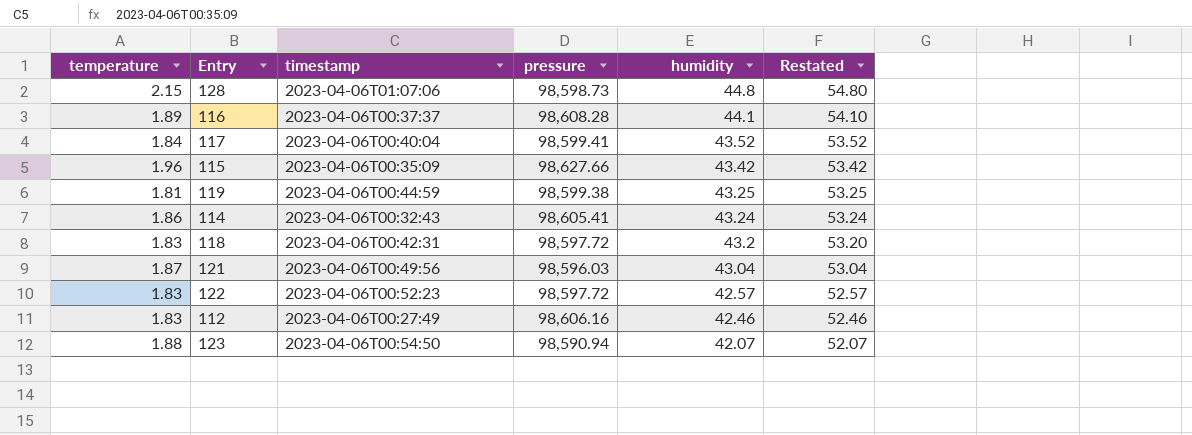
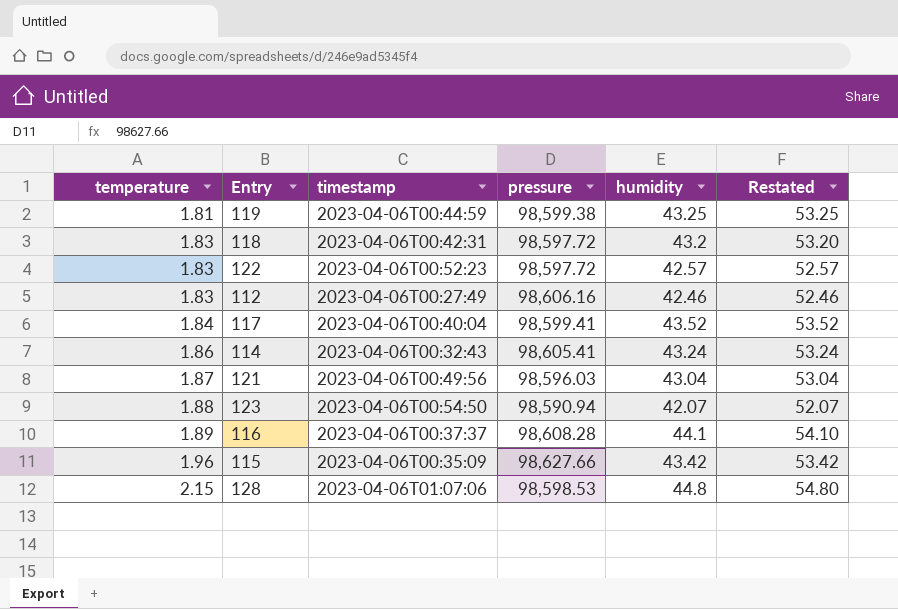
row order: humidity descending -> temperature ascending
128 | pressure: 98,598.73 -> 98,598.53

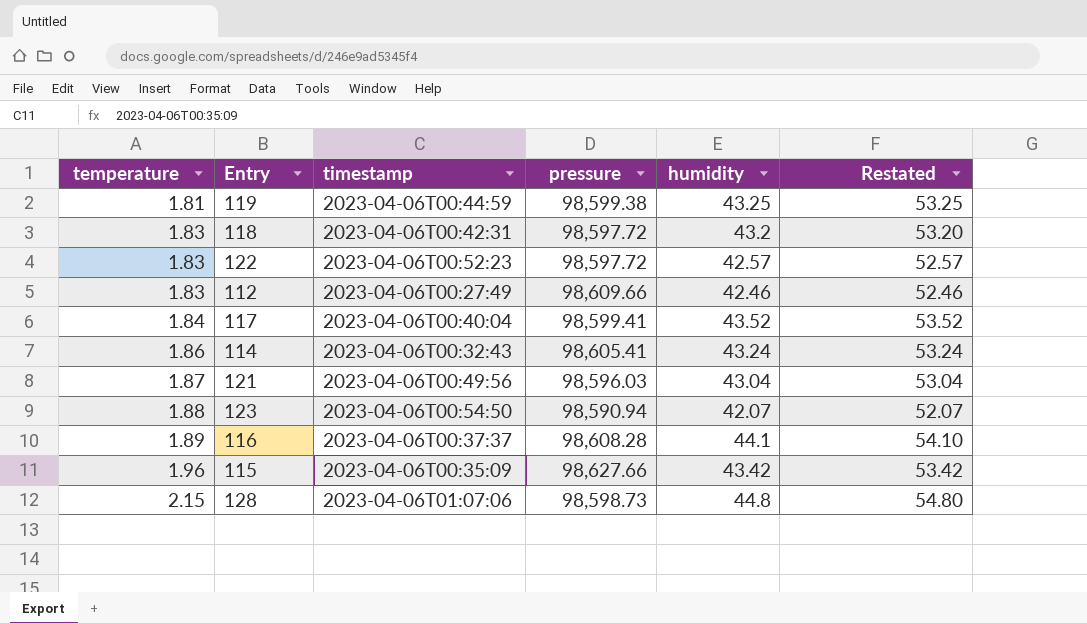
112 | pressure: 98,606.16 -> 98,609.66
128 | pressure: 98,598.53 -> 98,598.73

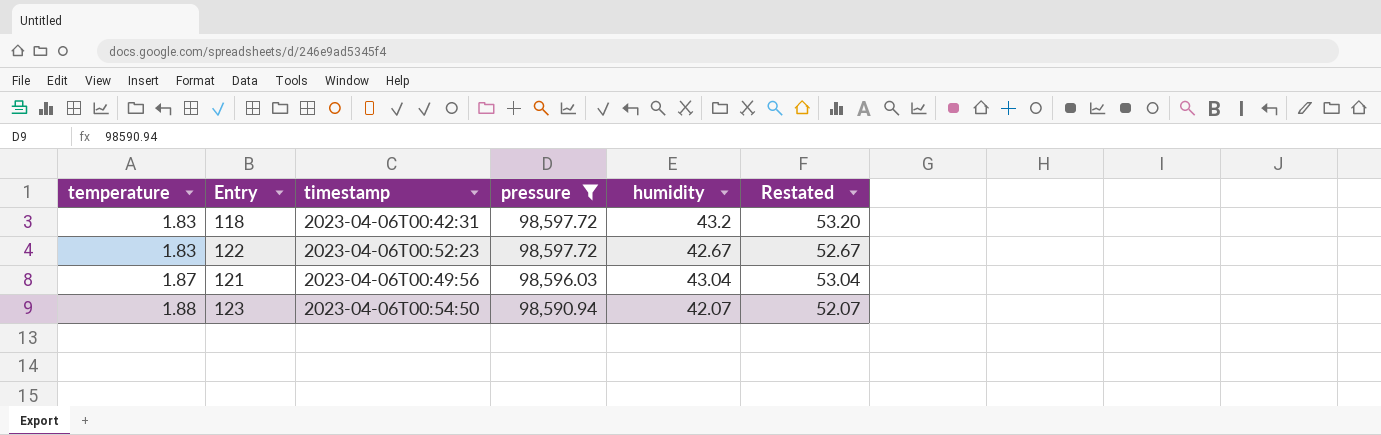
filter: none -> pressure <= 98,597.72
122 | humidity: 42.57 -> 42.67
122 | Restated: 52.57 -> 52.67

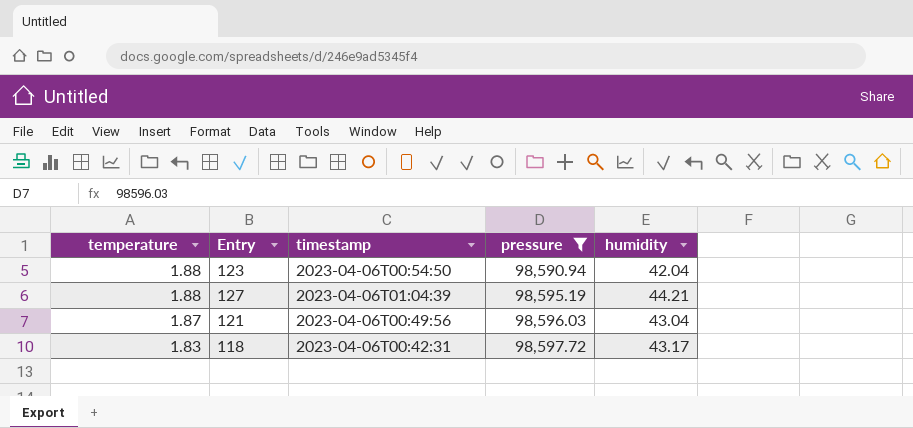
row order: temperature ascending -> temperature descending
column Restated | formula: [humidity] + 10 -> none
row 122: 1.83 | 2023-04-06T00:52:23 | 98,597.72 | 42.67 | 52.67 -> none
123 | humidity: 42.07 -> 42.04
row 127: none -> 1.88 | 2023-04-06T01:04:39 | 98,595.19 | 44.21
118 | humidity: 43.2 -> 43.17

